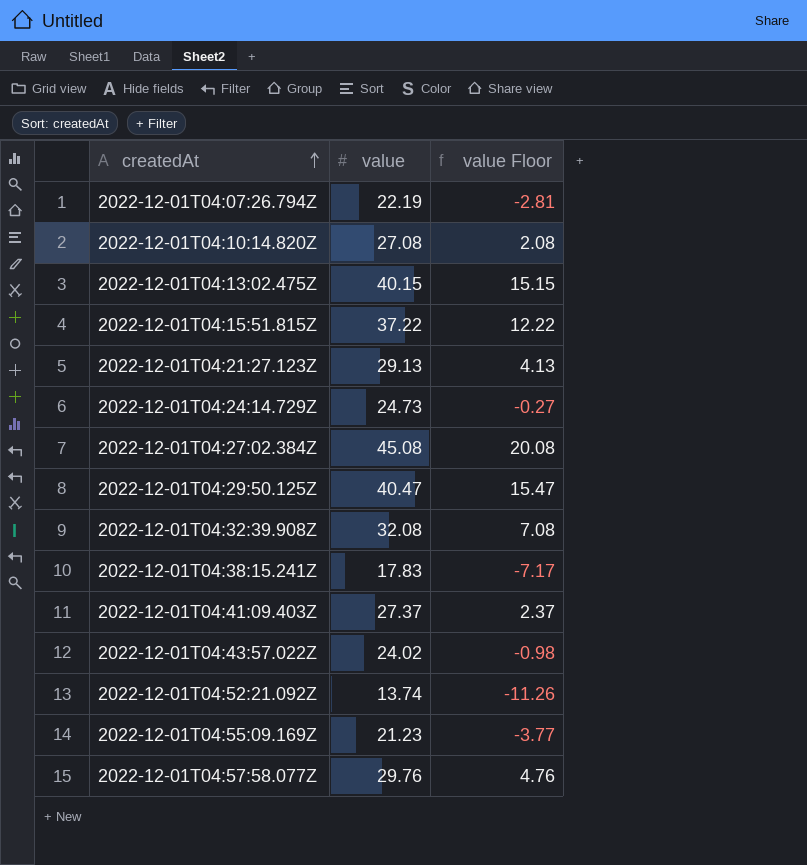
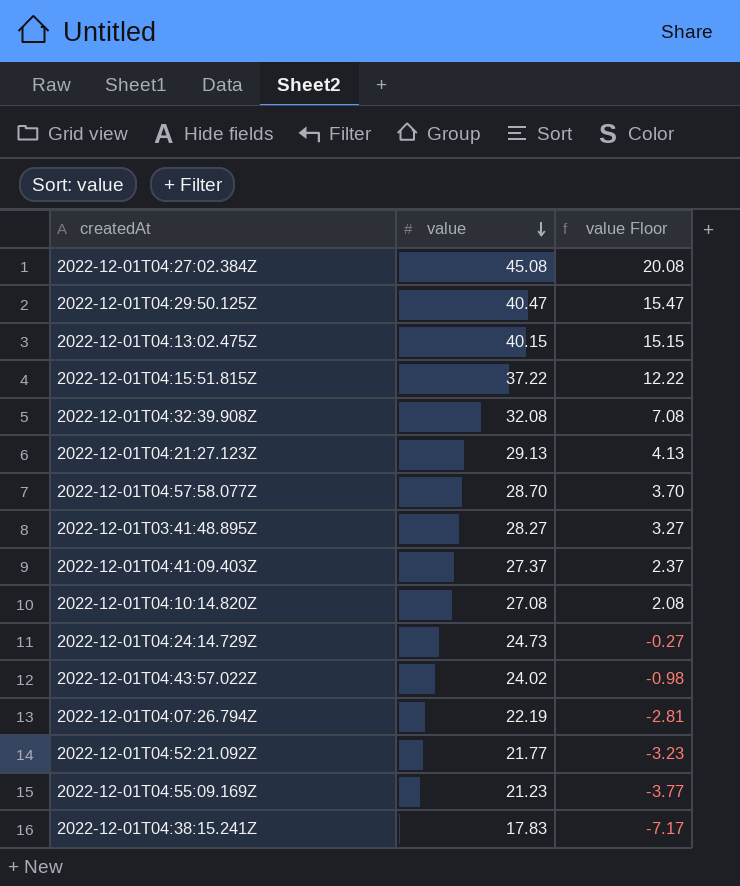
row order: createdAt ascending -> value descending
2022-12-01T04:57:58.077Z | value: 29.76 -> 28.70
2022-12-01T04:57:58.077Z | value Floor: 4.76 -> 3.70
row 2022-12-01T03:41:48.895Z: none -> 28.27 | 3.27
2022-12-01T04:52:21.092Z | value: 13.74 -> 21.77
2022-12-01T04:52:21.092Z | value Floor: -11.26 -> -3.23

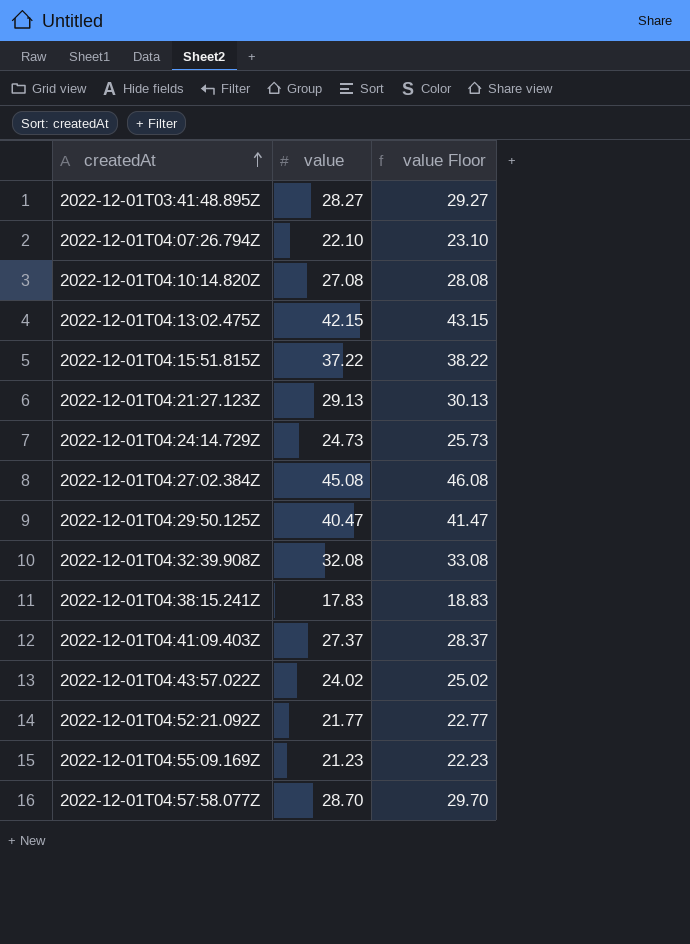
row order: value descending -> createdAt ascending
column value Floor | formula: [value] - 25 -> [value] + 1
2022-12-01T04:07:26.794Z | value: 22.19 -> 22.10
2022-12-01T04:13:02.475Z | value: 40.15 -> 42.15

